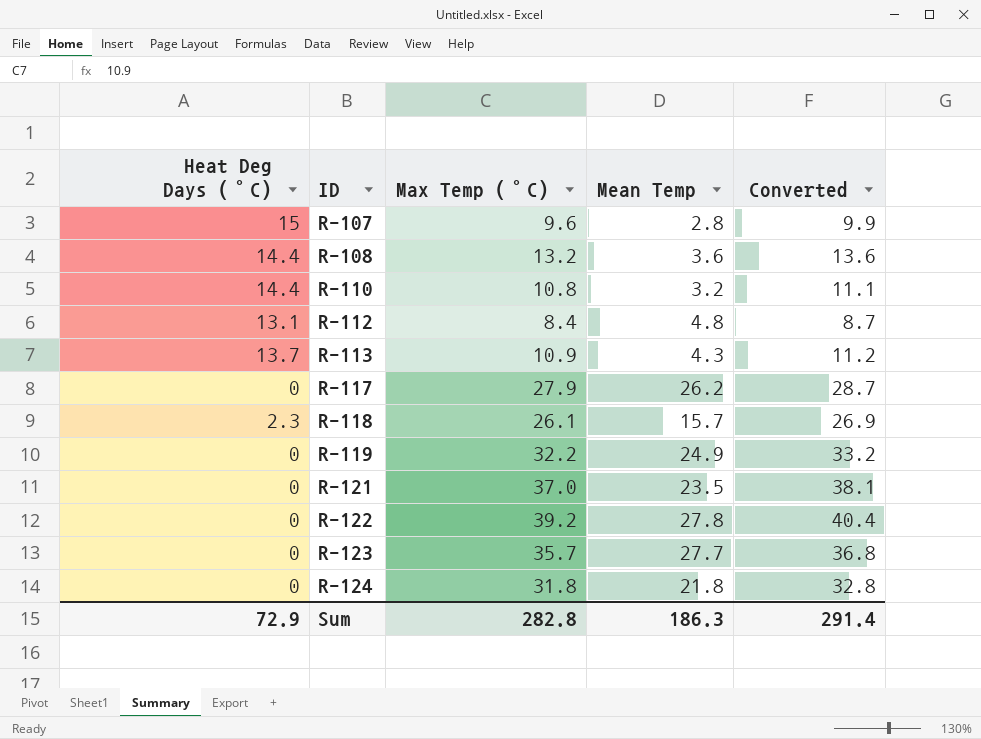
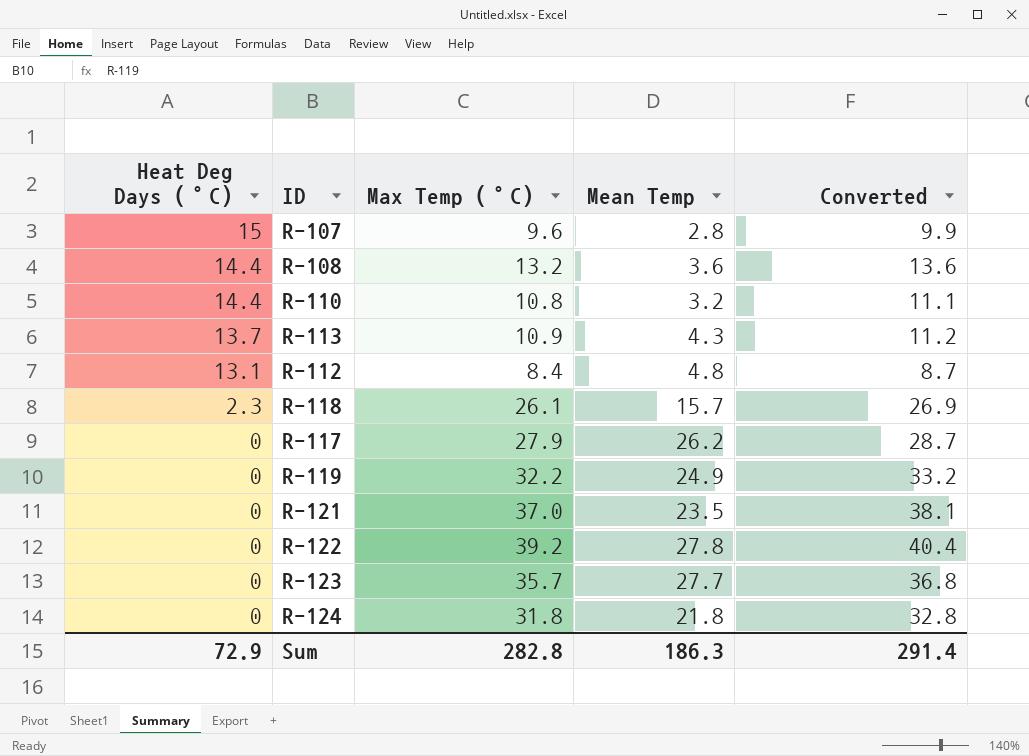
row order: ID ascending -> Heat Deg Days (°C) descending

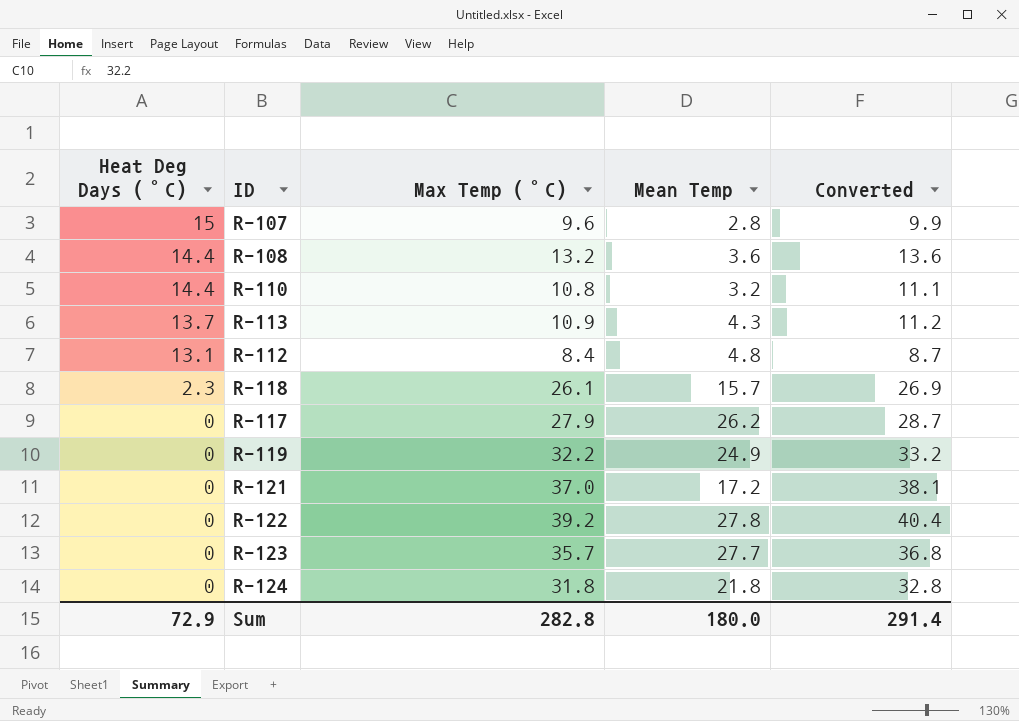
R-121 | Mean Temp: 23.5 -> 17.2
Sum | Mean Temp: 186.3 -> 180.0

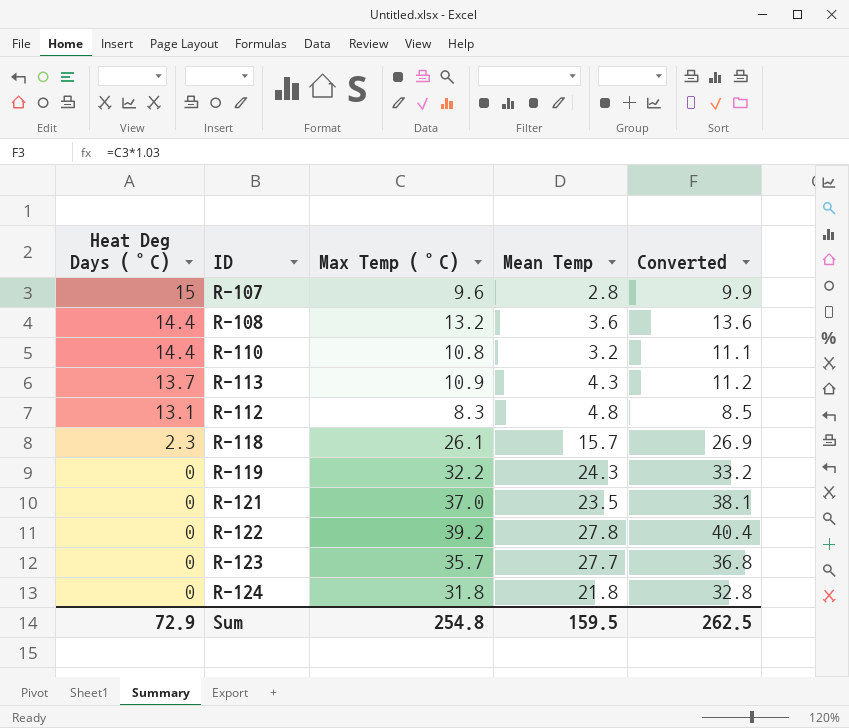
row R-117: 0 | 27.9 | 26.2 | 28.7 -> none
R-112 | Max Temp (°C): 8.4 -> 8.3
R-112 | Converted: 8.7 -> 8.5
R-119 | Mean Temp: 24.9 -> 24.3
R-121 | Mean Temp: 17.2 -> 23.5
Sum | Max Temp (°C): 282.8 -> 254.8
Sum | Mean Temp: 180.0 -> 159.5
Sum | Converted: 291.4 -> 262.5

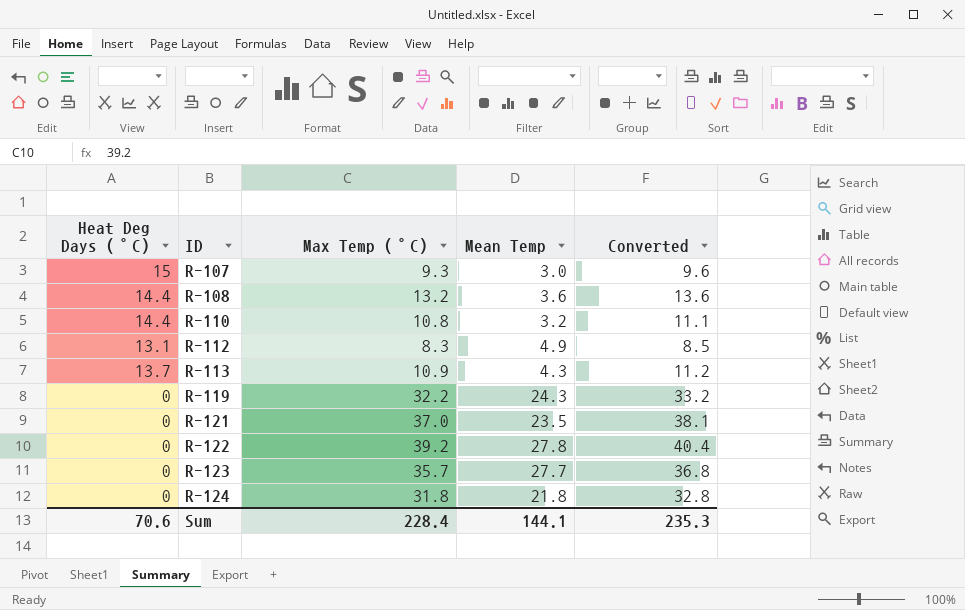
row order: Heat Deg Days (°C) descending -> ID ascending
row R-118: 2.3 | 26.1 | 15.7 | 26.9 -> none
R-107 | Max Temp (°C): 9.6 -> 9.3
R-107 | Mean Temp: 2.8 -> 3.0
R-107 | Converted: 9.9 -> 9.6
R-112 | Mean Temp: 4.8 -> 4.9
Sum | Heat Deg Days (°C): 72.9 -> 70.6
Sum | Max Temp (°C): 254.8 -> 228.4
Sum | Mean Temp: 159.5 -> 144.1
Sum | Converted: 262.5 -> 235.3

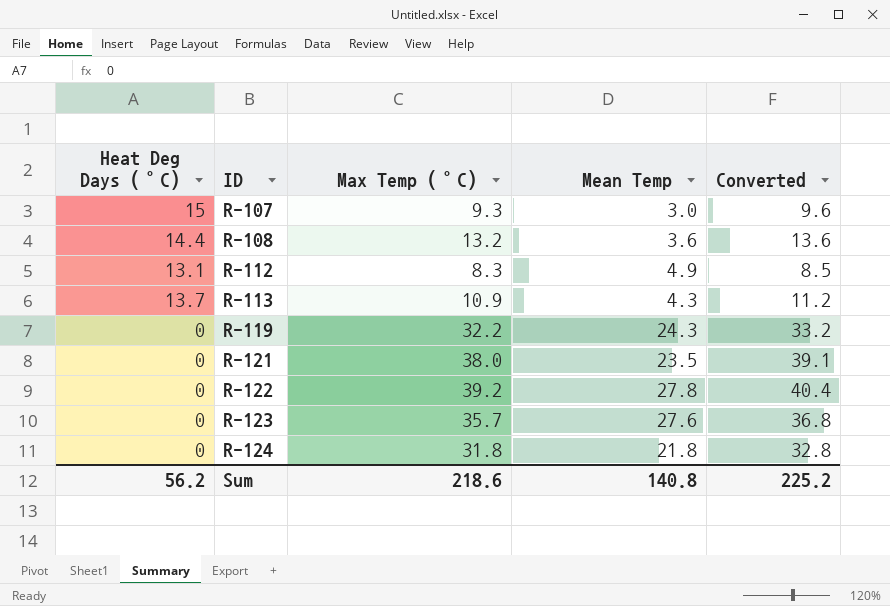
row R-110: 14.4 | 10.8 | 3.2 | 11.1 -> none
R-121 | Max Temp (°C): 37.0 -> 38.0
R-121 | Converted: 38.1 -> 39.1
R-123 | Mean Temp: 27.7 -> 27.6
Sum | Heat Deg Days (°C): 70.6 -> 56.2
Sum | Max Temp (°C): 228.4 -> 218.6
Sum | Mean Temp: 144.1 -> 140.8
Sum | Converted: 235.3 -> 225.2

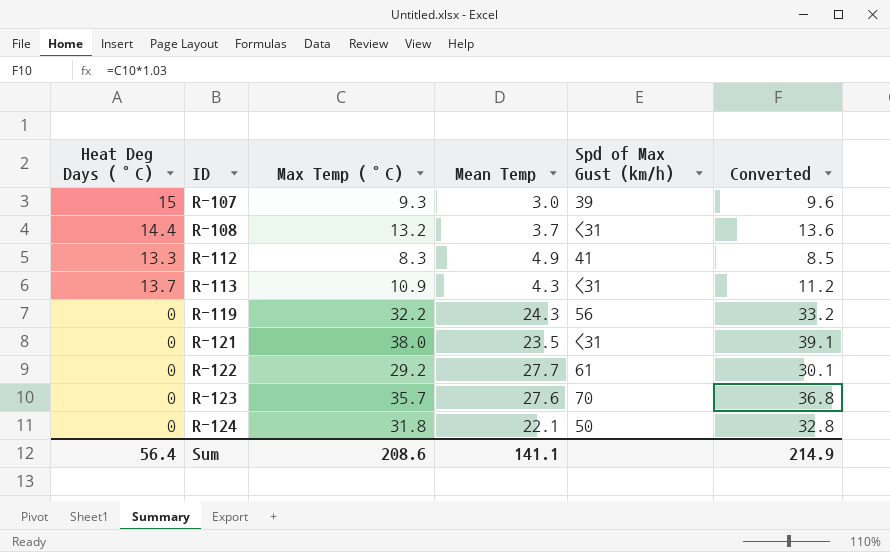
column Spd of Max Gust (km/h) | position: none -> 5
R-108 | Mean Temp: 3.6 -> 3.7
R-112 | Heat Deg Days (°C): 13.1 -> 13.3
R-122 | Max Temp (°C): 39.2 -> 29.2
R-122 | Mean Temp: 27.8 -> 27.7
R-122 | Converted: 40.4 -> 30.1
R-124 | Mean Temp: 21.8 -> 22.1
Sum | Heat Deg Days (°C): 56.2 -> 56.4
Sum | Max Temp (°C): 218.6 -> 208.6
Sum | Mean Temp: 140.8 -> 141.1
Sum | Converted: 225.2 -> 214.9

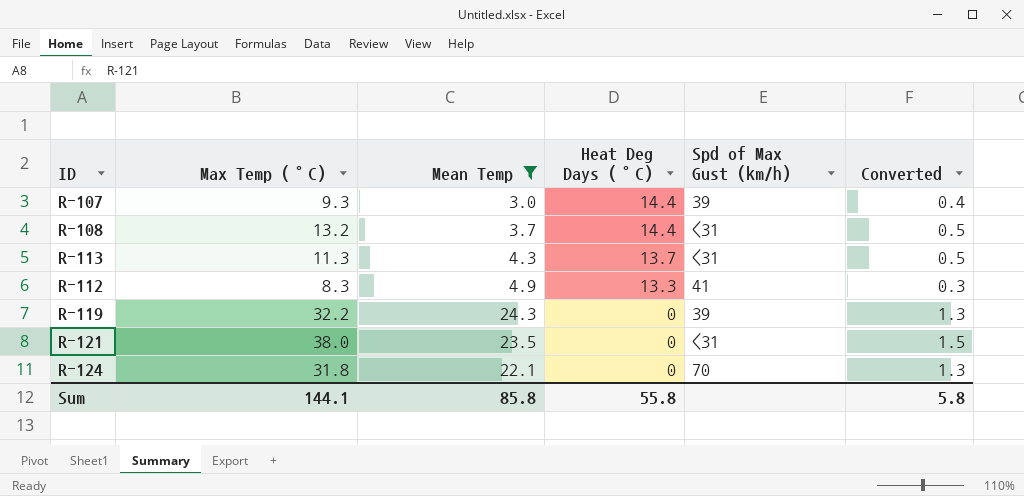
filter: none -> Mean Temp <= 24.3
row order: ID ascending -> Heat Deg Days (°C) descending
column Heat Deg Days (°C) | position: 1 -> 4
column Converted | formula: [Max Temp (°C)] * 1.03 -> [Max Temp (°C)] * 0.04
R-107 | Heat Deg Days (°C): 15 -> 14.4
R-113 | Max Temp (°C): 10.9 -> 11.3
R-119 | Spd of Max Gust (km/h): 56 -> 39
R-124 | Spd of Max Gust (km/h): 50 -> 70
Sum | Max Temp (°C): 208.6 -> 144.1
Sum | Mean Temp: 141.1 -> 85.8
Sum | Heat Deg Days (°C): 56.4 -> 55.8
Sum | Converted: 214.9 -> 5.8

